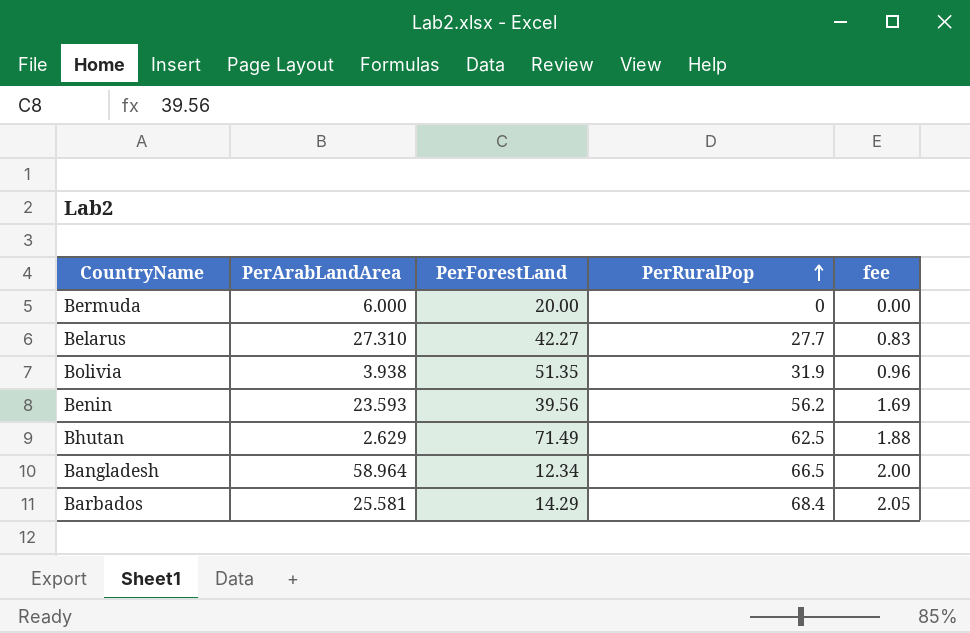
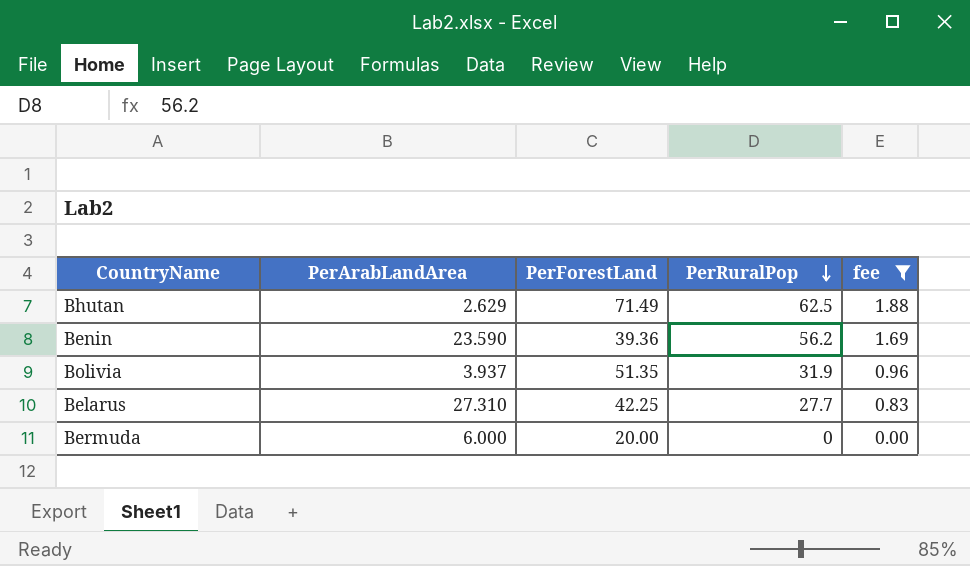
filter: none -> fee <= 1.88
row order: PerRuralPop ascending -> PerRuralPop descending
Benin | PerArabLandArea: 23.593 -> 23.590
Benin | PerForestLand: 39.56 -> 39.36
Bolivia | PerArabLandArea: 3.938 -> 3.937
Belarus | PerForestLand: 42.27 -> 42.25

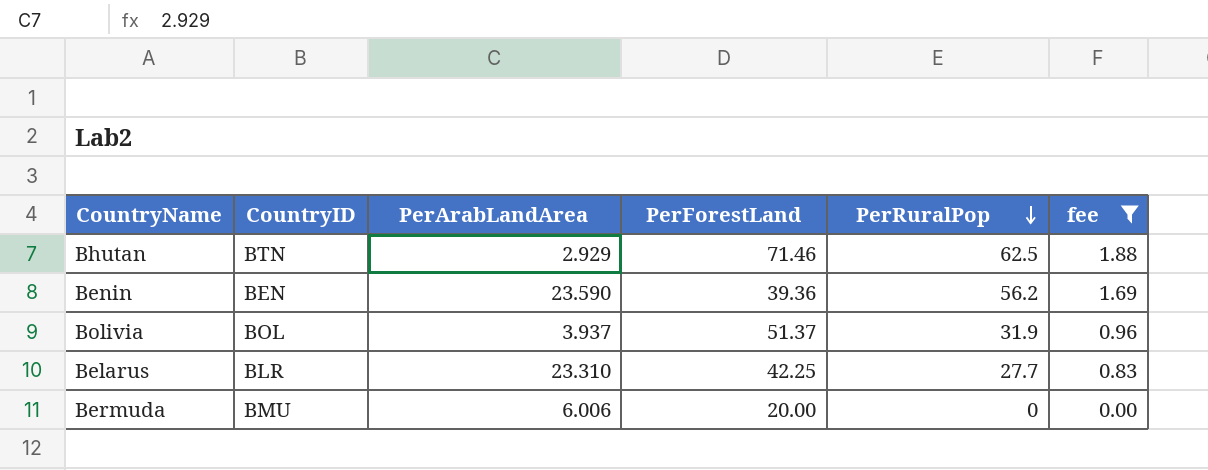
column CountryID | position: none -> 2
Bhutan | PerArabLandArea: 2.629 -> 2.929
Bhutan | PerForestLand: 71.49 -> 71.46
Bolivia | PerForestLand: 51.35 -> 51.37
Belarus | PerArabLandArea: 27.310 -> 23.310
Bermuda | PerArabLandArea: 6.000 -> 6.006

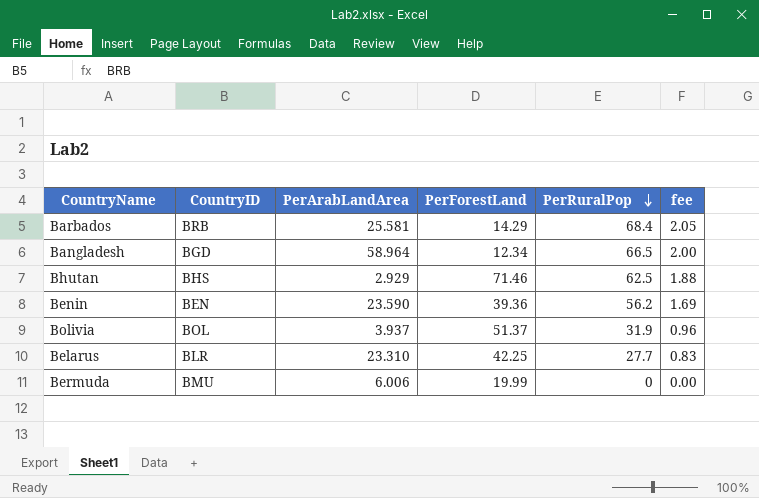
filter: fee <= 1.88 -> none
Bhutan | CountryID: BTN -> BHS
Bermuda | PerForestLand: 20.00 -> 19.99

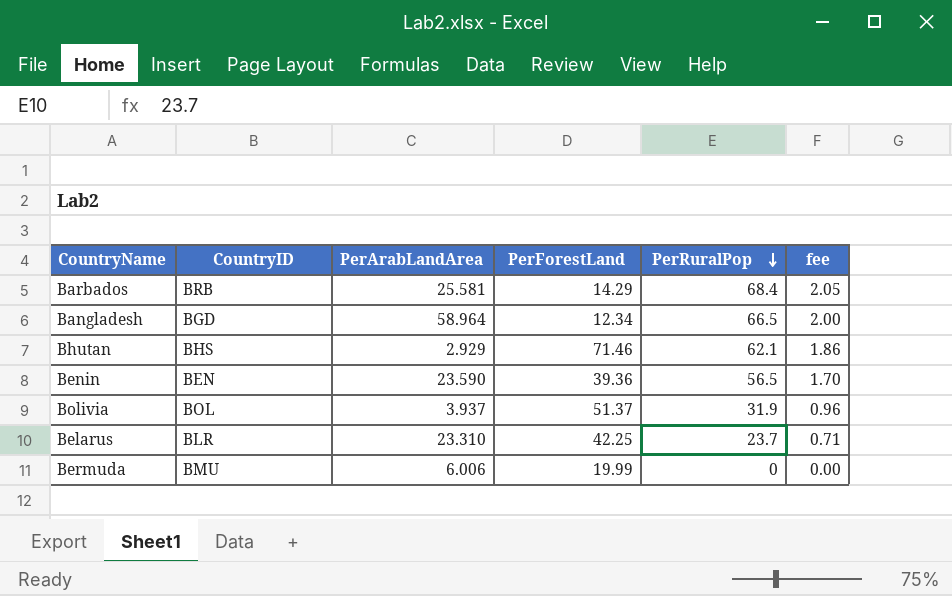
Bhutan | PerRuralPop: 62.5 -> 62.1
Bhutan | fee: 1.88 -> 1.86
Benin | PerRuralPop: 56.2 -> 56.5
Benin | fee: 1.69 -> 1.70
Belarus | PerRuralPop: 27.7 -> 23.7
Belarus | fee: 0.83 -> 0.71

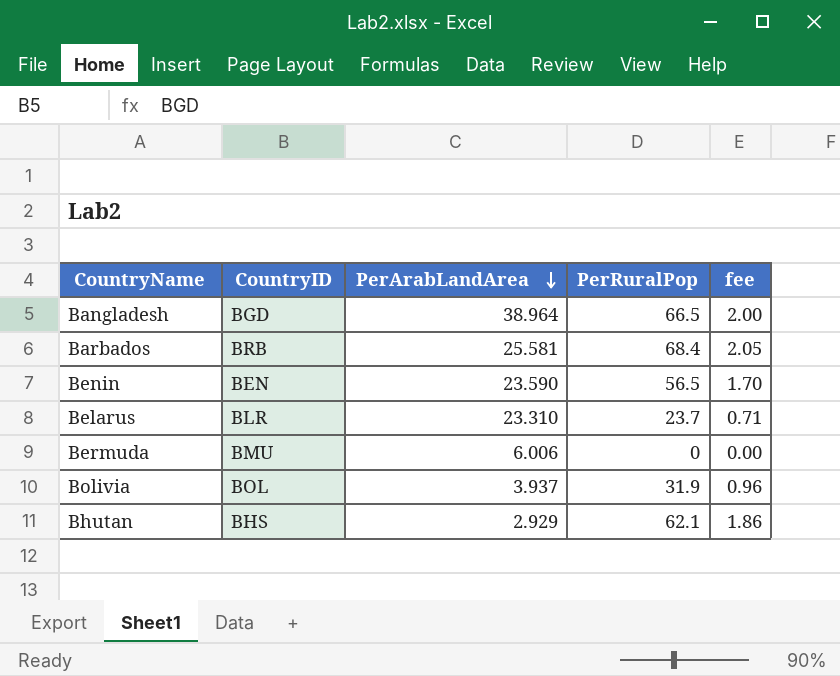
row order: PerRuralPop descending -> PerArabLandArea descending
column PerForestLand | position: 4 -> none
Bangladesh | PerArabLandArea: 58.964 -> 38.964

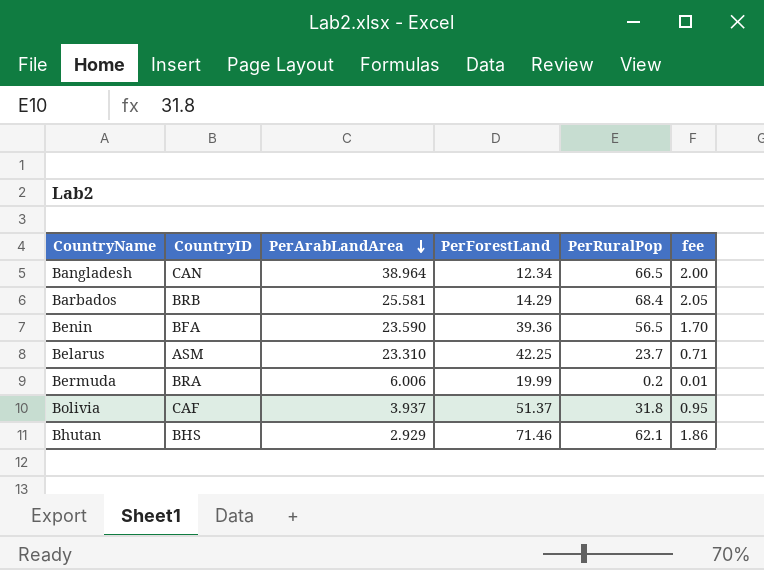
column PerForestLand | position: none -> 4
Bangladesh | CountryID: BGD -> CAN
Benin | CountryID: BEN -> BFA
Belarus | CountryID: BLR -> ASM
Bermuda | CountryID: BMU -> BRA
Bermuda | PerRuralPop: 0 -> 0.2
Bermuda | fee: 0.00 -> 0.01
Bolivia | CountryID: BOL -> CAF
Bolivia | PerRuralPop: 31.9 -> 31.8
Bolivia | fee: 0.96 -> 0.95

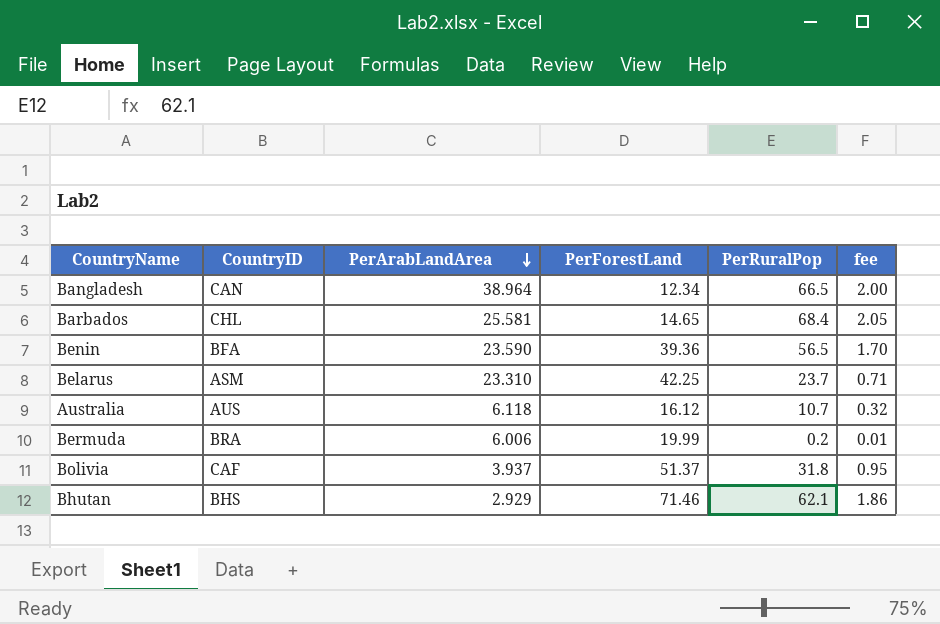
Barbados | CountryID: BRB -> CHL
Barbados | PerForestLand: 14.29 -> 14.65
row Australia: none -> AUS | 6.118 | 16.12 | 10.7 | 0.32

